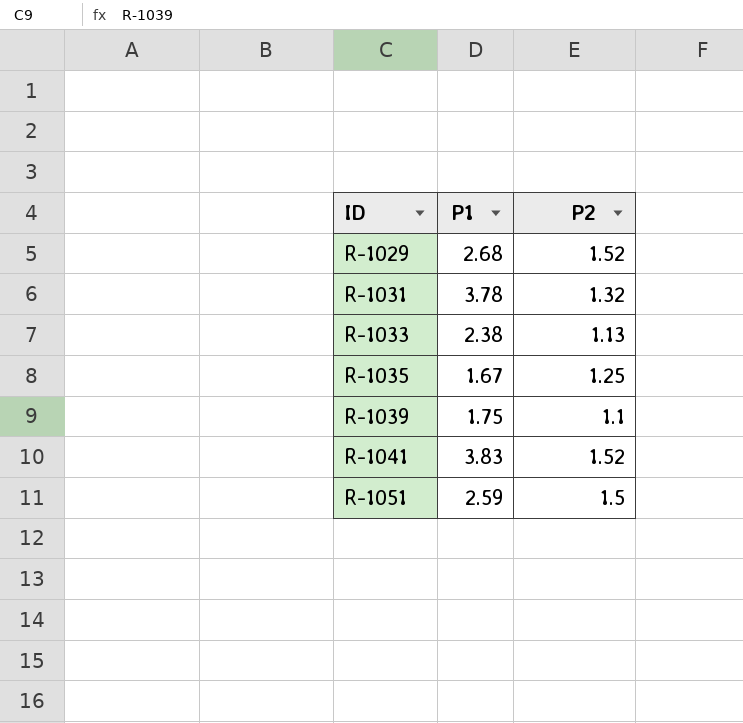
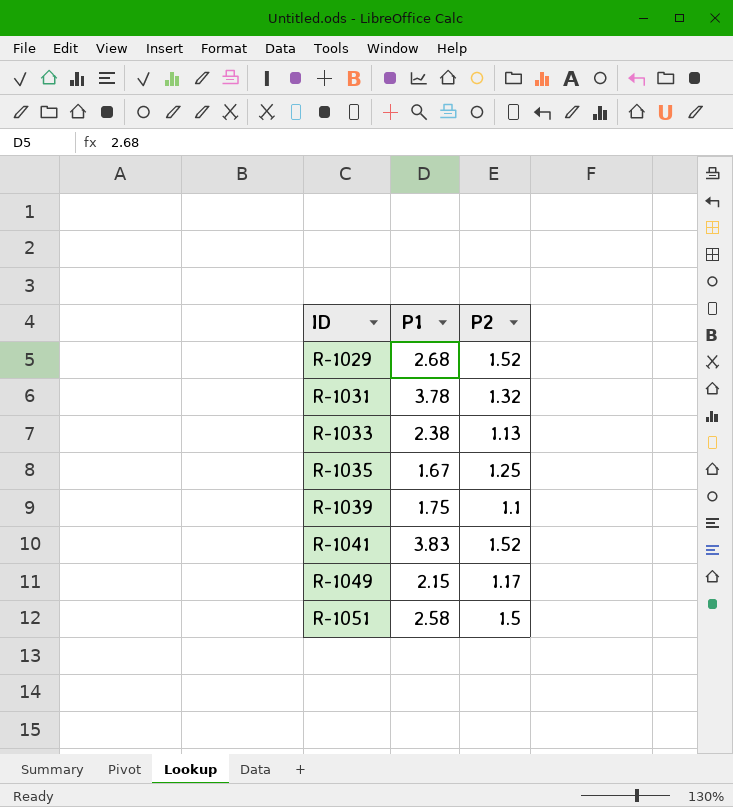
row R-1049: none -> 2.15 | 1.17
R-1051 | P1: 2.59 -> 2.58

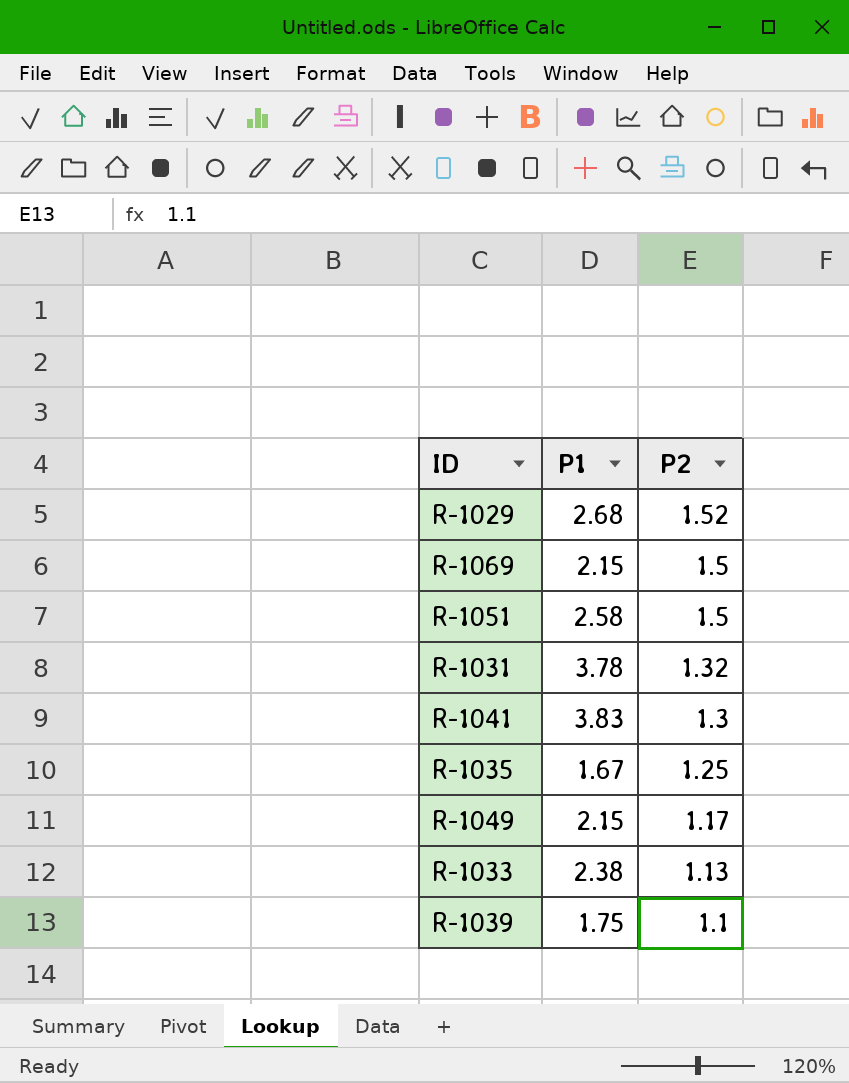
row order: ID ascending -> P2 descending
row R-1069: none -> 2.15 | 1.5
R-1041 | P2: 1.52 -> 1.3

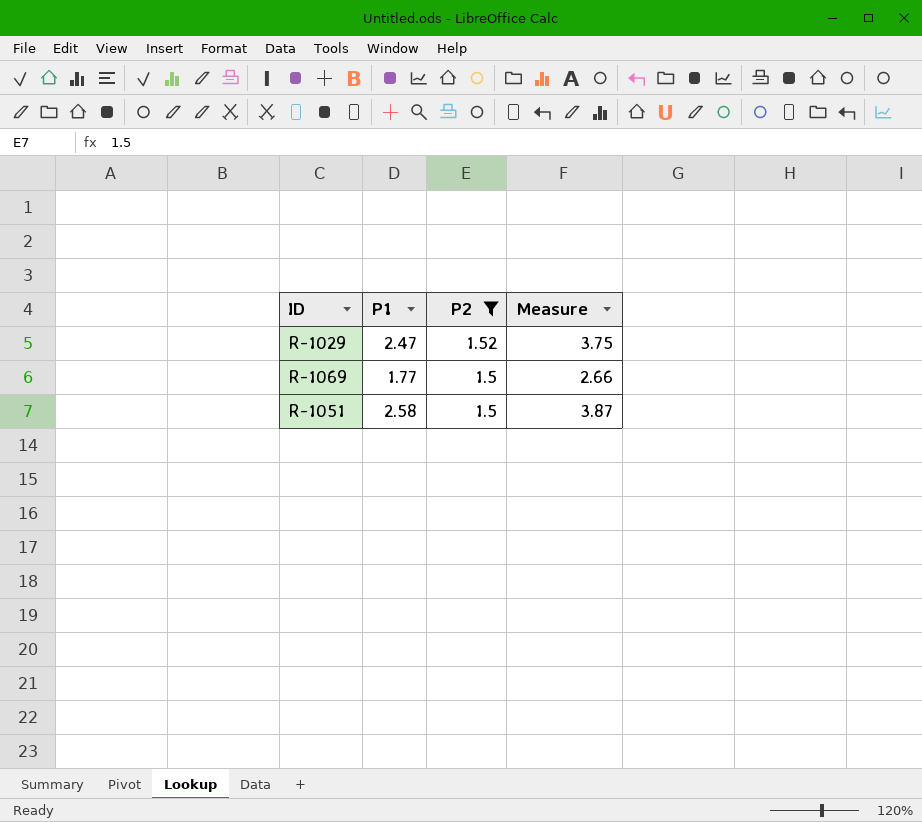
filter: none -> P2 >= 1.5
column Measure | formula: none -> [P1] * [P2]
R-1029 | P1: 2.68 -> 2.47
R-1069 | P1: 2.15 -> 1.77

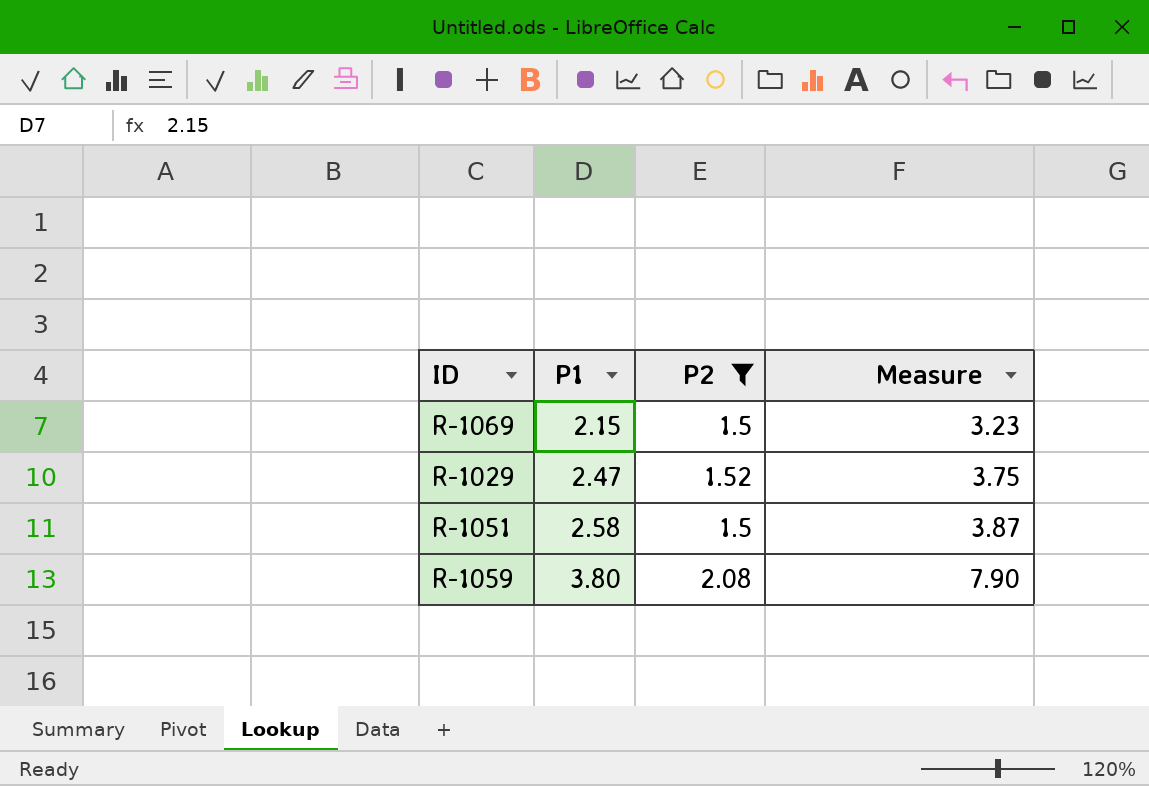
row order: P2 descending -> P1 ascending
R-1069 | P1: 1.77 -> 2.15
R-1069 | Measure: 2.66 -> 3.23
row R-1059: none -> 3.80 | 2.08 | 7.90

